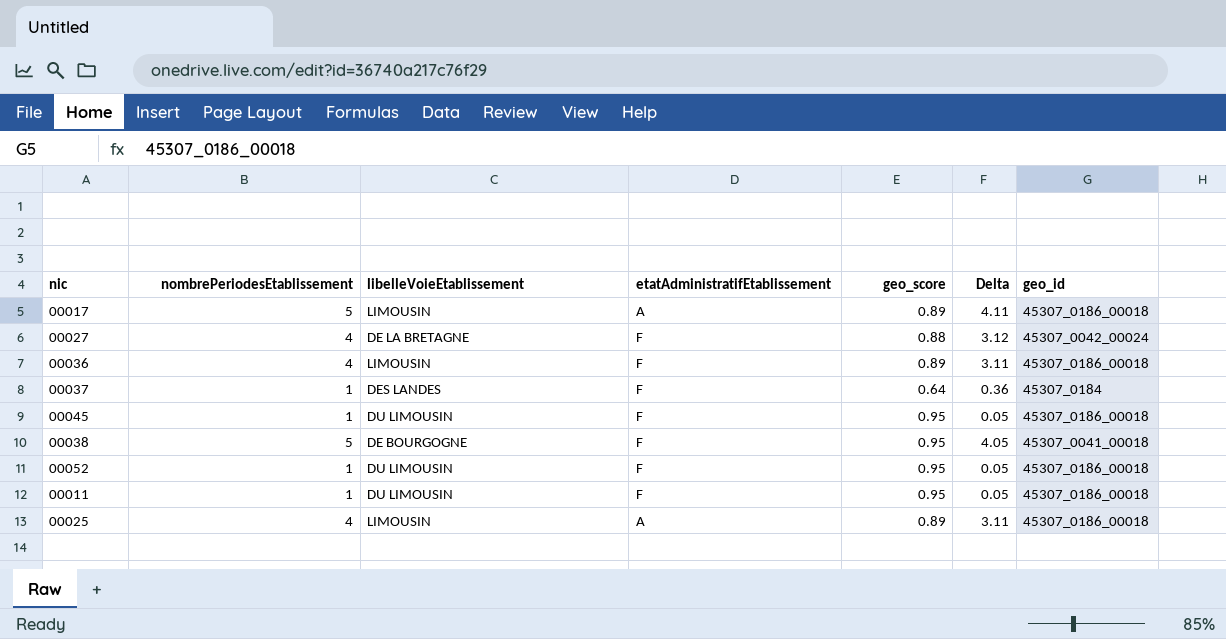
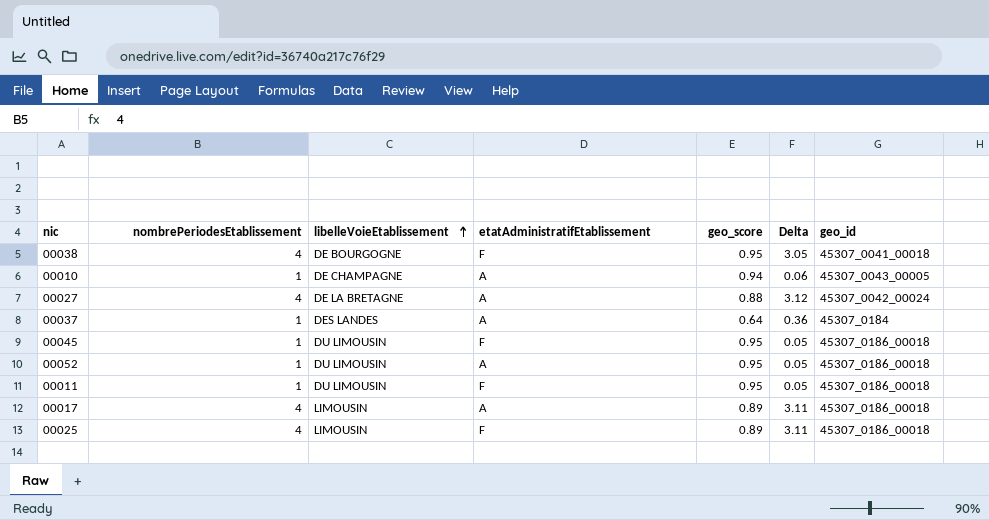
row order: none -> libelleVoieEtablissement ascending
row 00036: 4 | LIMOUSIN | F | 0.89 | 3.11 | 45307_0186_00018 -> none
00038 | nombrePeriodesEtablissement: 5 -> 4
00038 | Delta: 4.05 -> 3.05
row 00010: none -> 1 | DE CHAMPAGNE | A | 0.94 | 0.06 | 45307_0043_00005
00027 | etatAdministratifEtablissement: F -> A
00037 | etatAdministratifEtablissement: F -> A
00052 | etatAdministratifEtablissement: F -> A
00017 | nombrePeriodesEtablissement: 5 -> 4
00017 | Delta: 4.11 -> 3.11
00025 | etatAdministratifEtablissement: A -> F

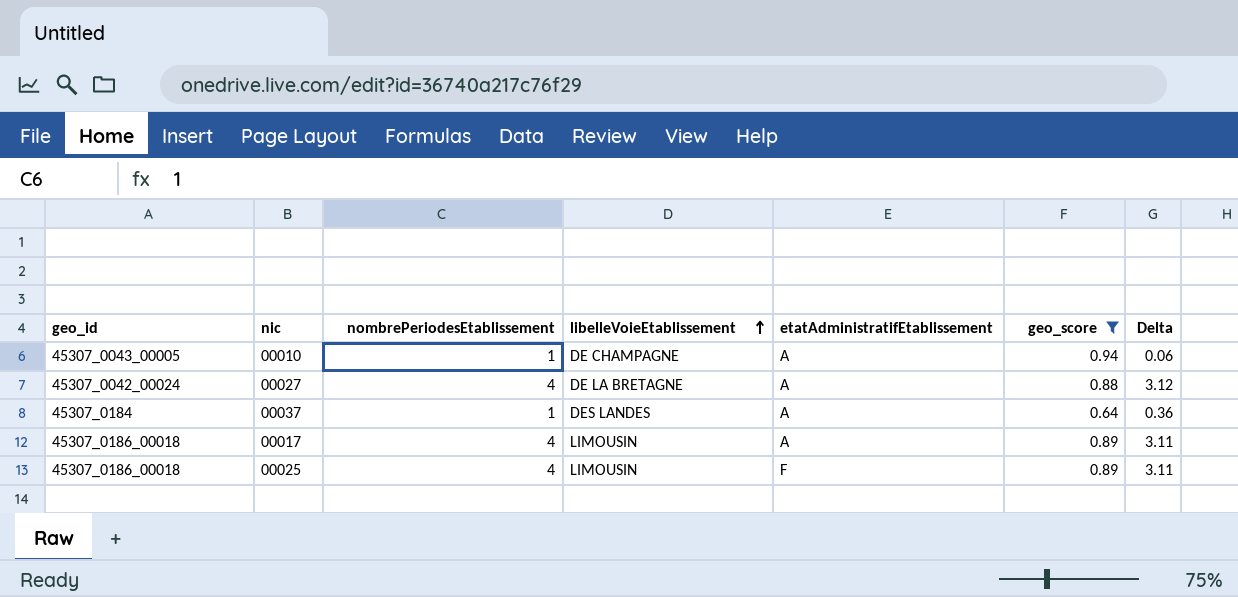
filter: none -> geo_score != 0.95
column geo_id | position: 7 -> 1

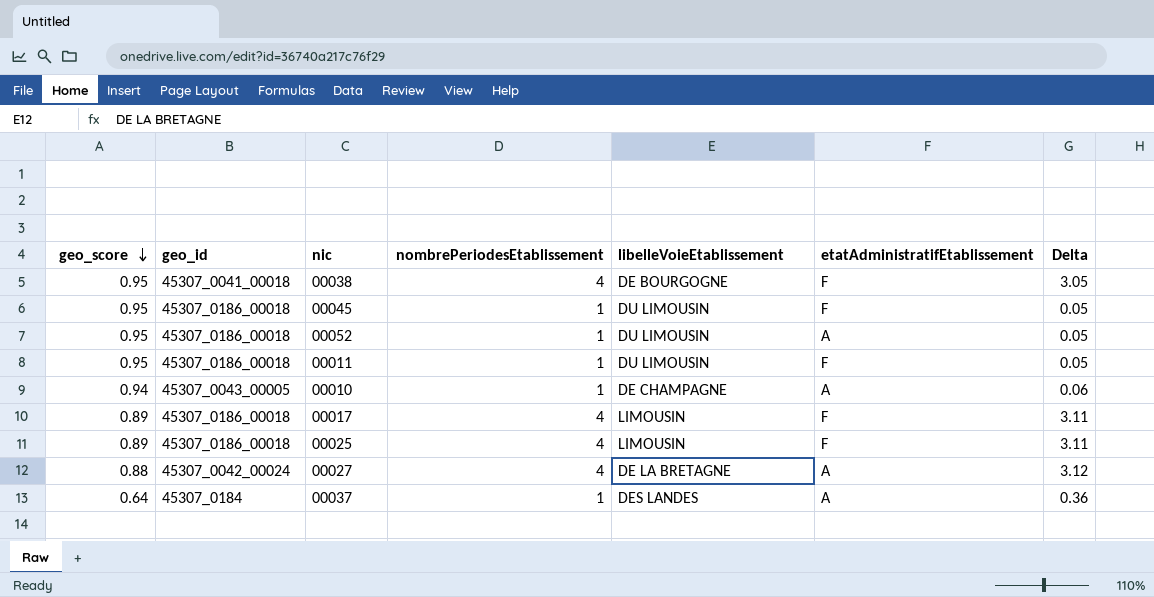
filter: geo_score != 0.95 -> none
row order: libelleVoieEtablissement ascending -> geo_score descending
column geo_score | position: 6 -> 1
00017 | etatAdministratifEtablissement: A -> F

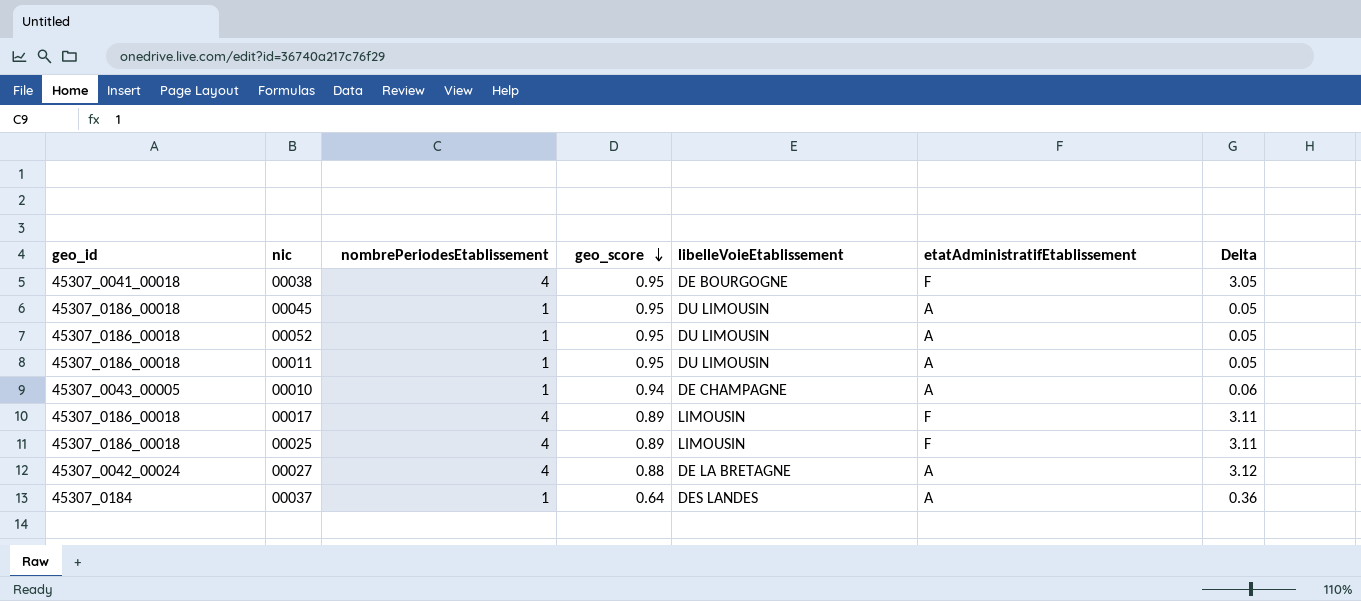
column geo_score | position: 1 -> 4
00045 | etatAdministratifEtablissement: F -> A
00011 | etatAdministratifEtablissement: F -> A

